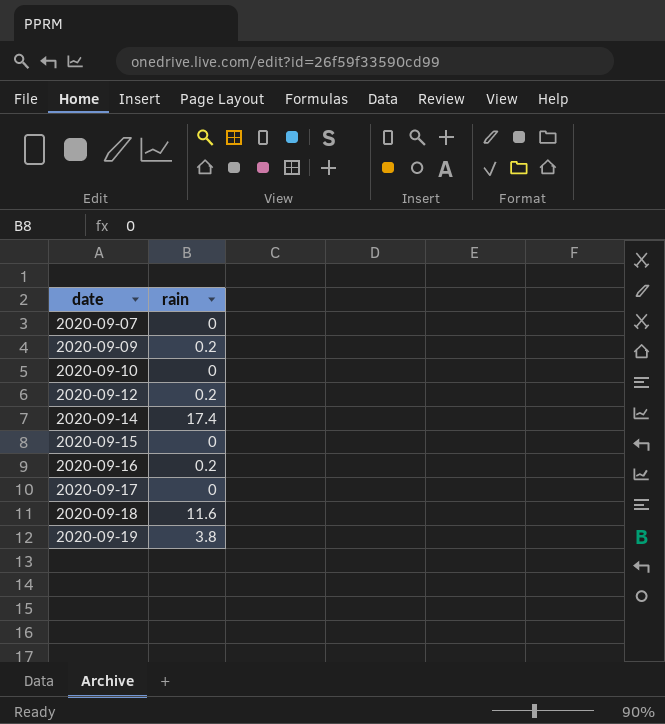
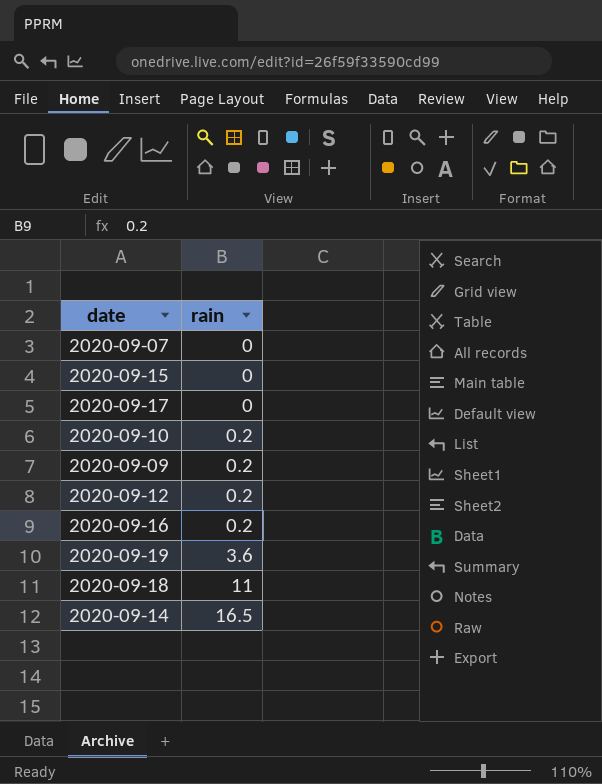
row order: date ascending -> rain ascending
2020-09-10 | rain: 0 -> 0.2
2020-09-19 | rain: 3.8 -> 3.6
2020-09-18 | rain: 11.6 -> 11
2020-09-14 | rain: 17.4 -> 16.5

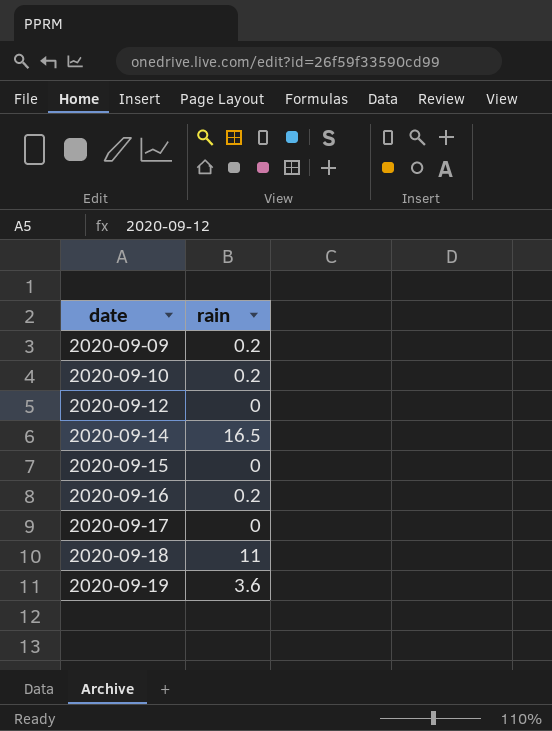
row order: rain ascending -> date ascending
row 2020-09-07: 0 -> none
2020-09-12 | rain: 0.2 -> 0

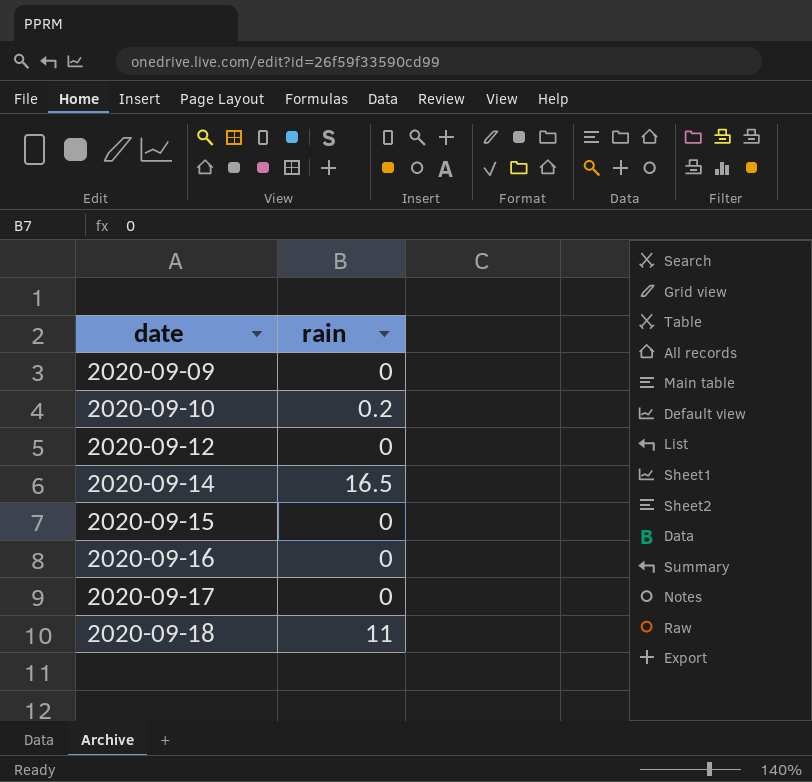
row 2020-09-19: 3.6 -> none
2020-09-09 | rain: 0.2 -> 0
2020-09-16 | rain: 0.2 -> 0

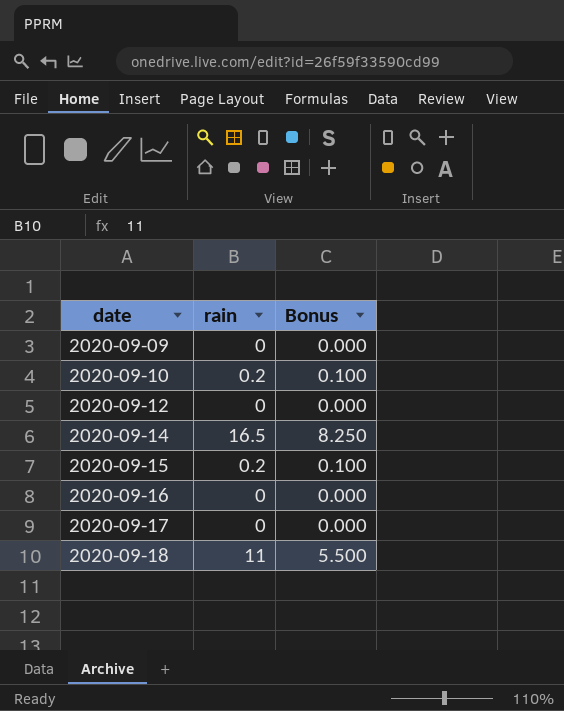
column Bonus | formula: none -> [rain] * 0.5
2020-09-15 | rain: 0 -> 0.2

